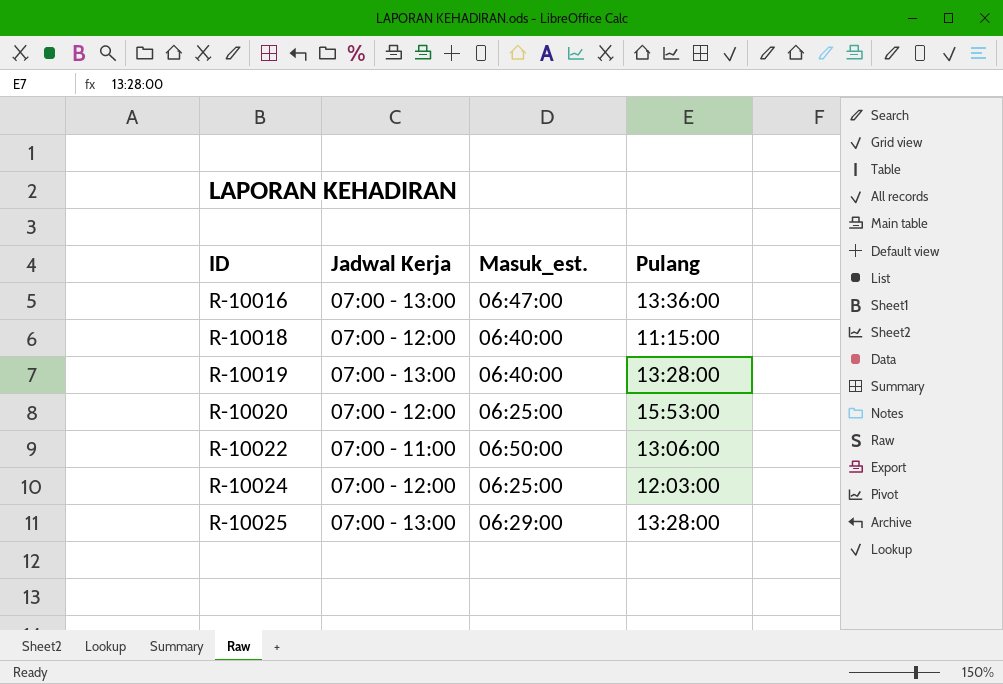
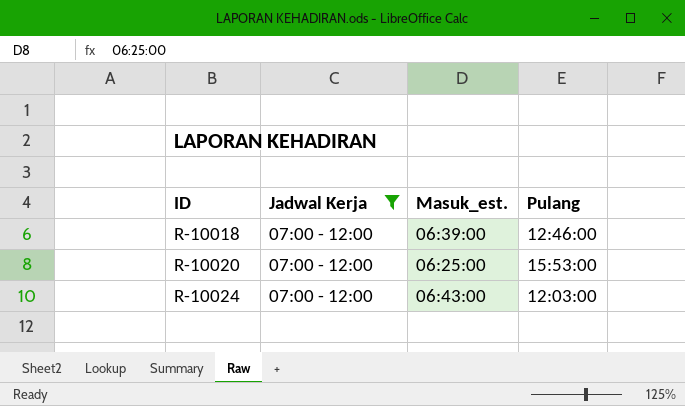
filter: none -> Jadwal Kerja = 07:00 - 12:00
R-10018 | Masuk_est.: 06:40:00 -> 06:39:00
R-10018 | Pulang: 11:15:00 -> 12:46:00
R-10024 | Masuk_est.: 06:25:00 -> 06:43:00

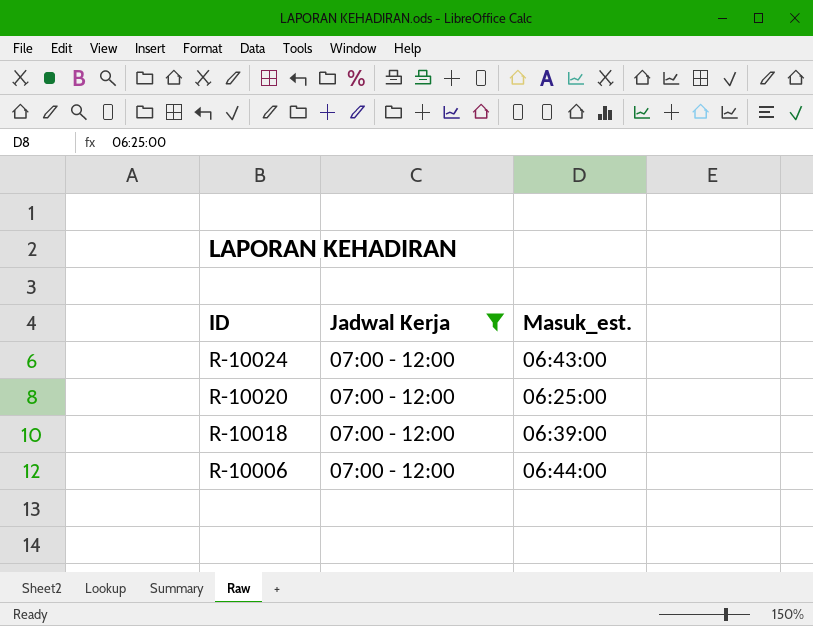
row order: ID ascending -> ID descending
column Pulang | position: 4 -> none
row R-10006: none -> 07:00 - 12:00 | 06:44:00

